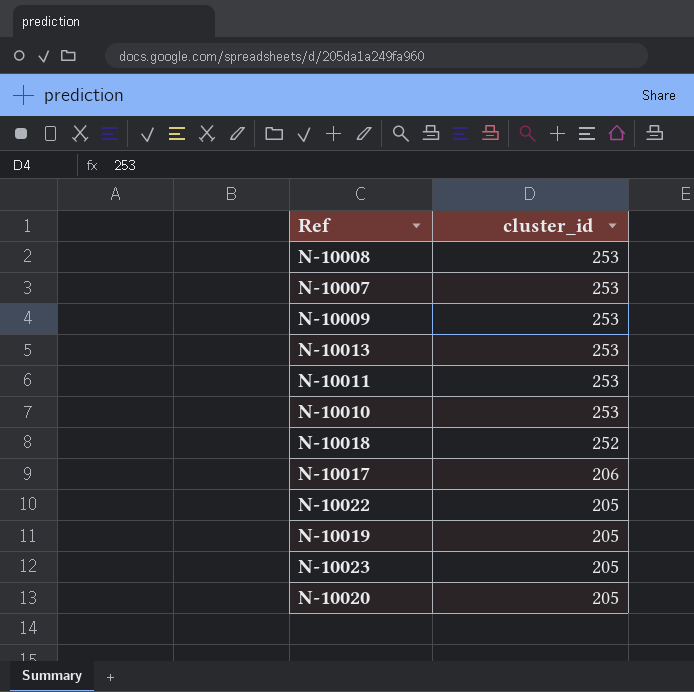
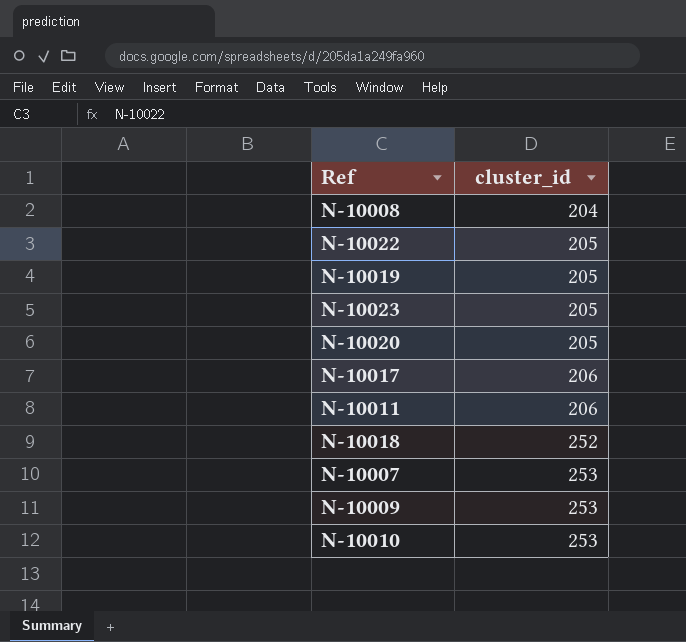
row order: cluster_id descending -> cluster_id ascending
row N-10013: 253 -> none
N-10008 | cluster_id: 253 -> 204
N-10011 | cluster_id: 253 -> 206

